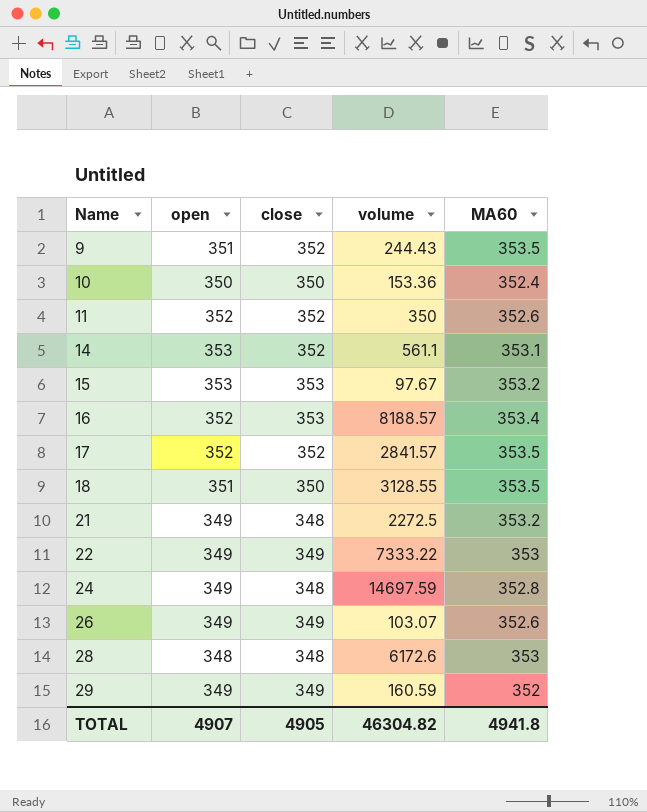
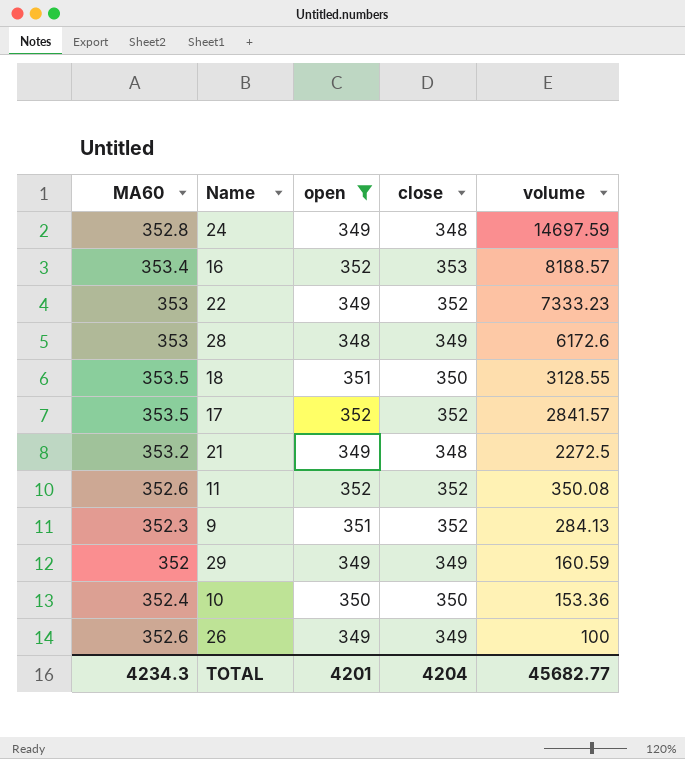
filter: none -> open != 353
row order: Name ascending -> volume descending
column MA60 | position: 5 -> 1
22 | close: 349 -> 352
22 | volume: 7333.22 -> 7333.23
28 | close: 348 -> 349
11 | volume: 350 -> 350.08
9 | MA60: 353.5 -> 352.3
9 | volume: 244.43 -> 284.13
26 | volume: 103.07 -> 100
TOTAL | MA60: 4941.8 -> 4234.3
TOTAL | open: 4907 -> 4201
TOTAL | close: 4905 -> 4204
TOTAL | volume: 46304.82 -> 45682.77

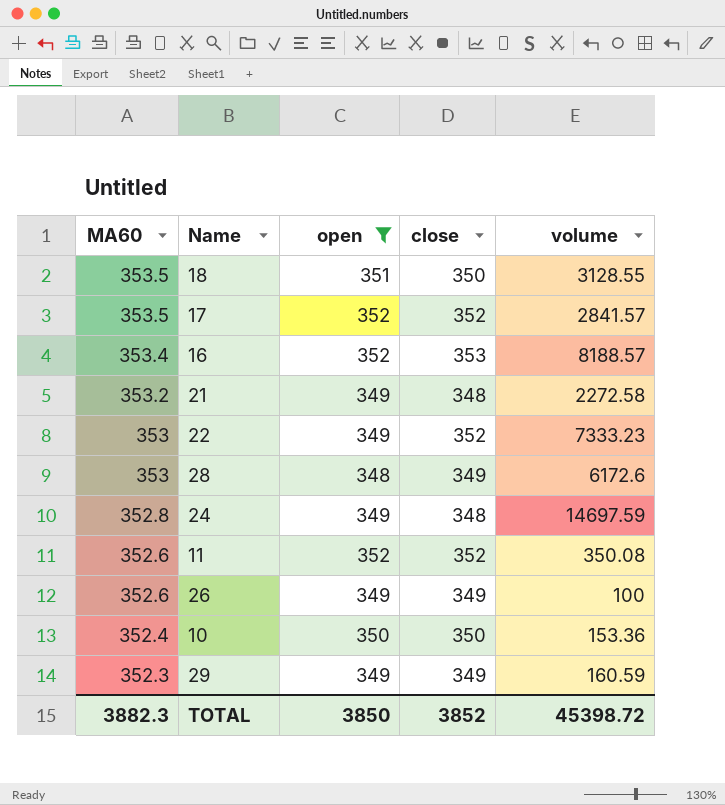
row order: volume descending -> MA60 descending
row 9: 352.3 | 351 | 352 | 284.13 -> none
21 | volume: 2272.5 -> 2272.58
29 | MA60: 352 -> 352.3
TOTAL | MA60: 4234.3 -> 3882.3
TOTAL | open: 4201 -> 3850
TOTAL | close: 4204 -> 3852
TOTAL | volume: 45682.77 -> 45398.72

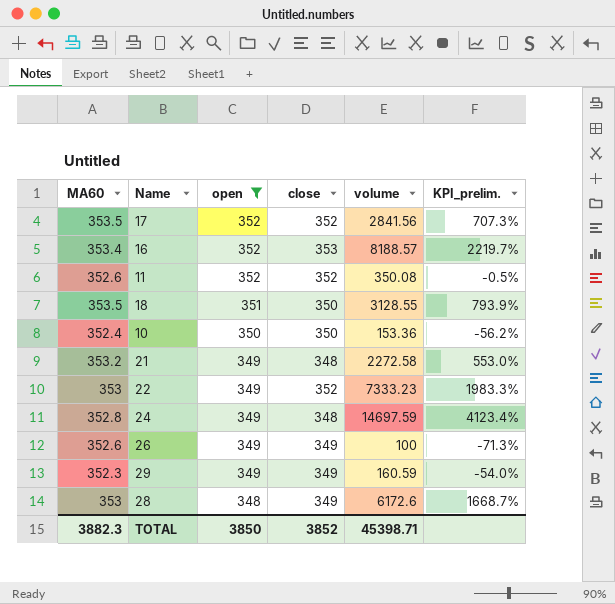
row order: MA60 descending -> open descending
column KPI_prelim. | formula: none -> ([volume] - [close]) / [close]
17 | volume: 2841.57 -> 2841.56
TOTAL | volume: 45398.72 -> 45398.71

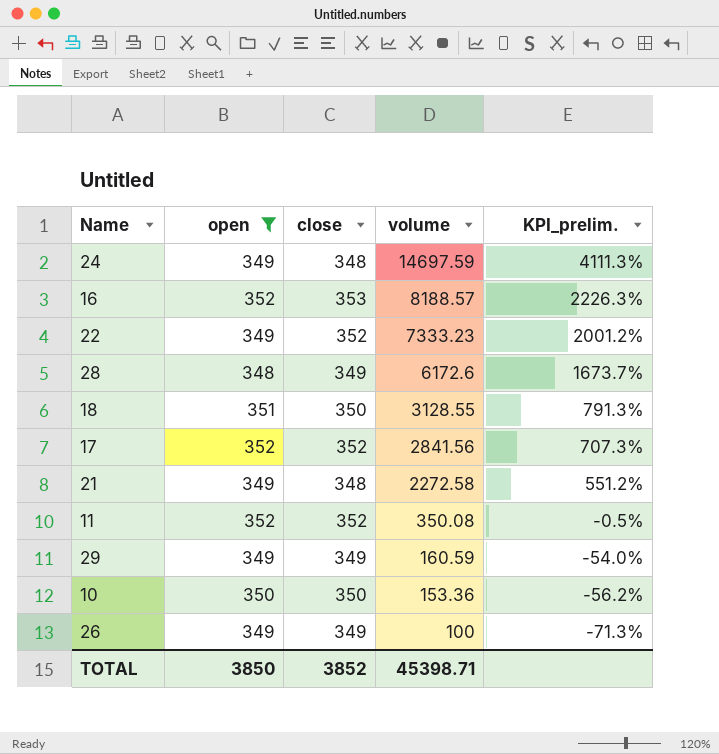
row order: open descending -> volume descending
column MA60 | position: 1 -> none
column KPI_prelim. | formula: ([volume] - [close]) / [close] -> ([volume] - [open]) / [open]

